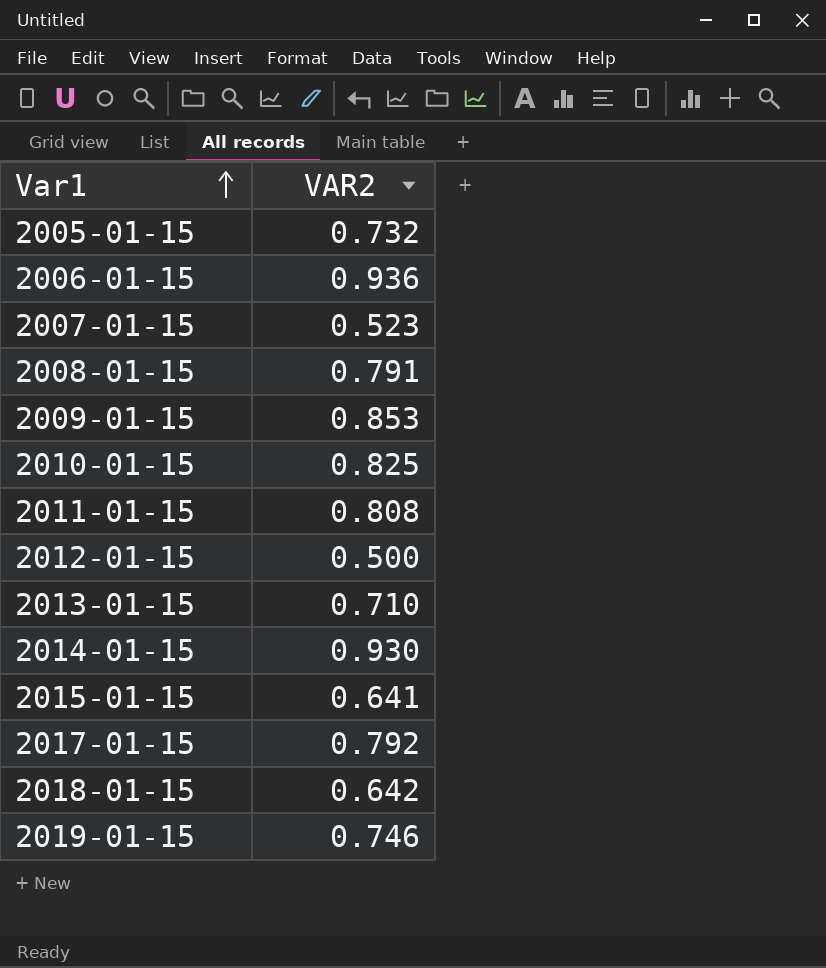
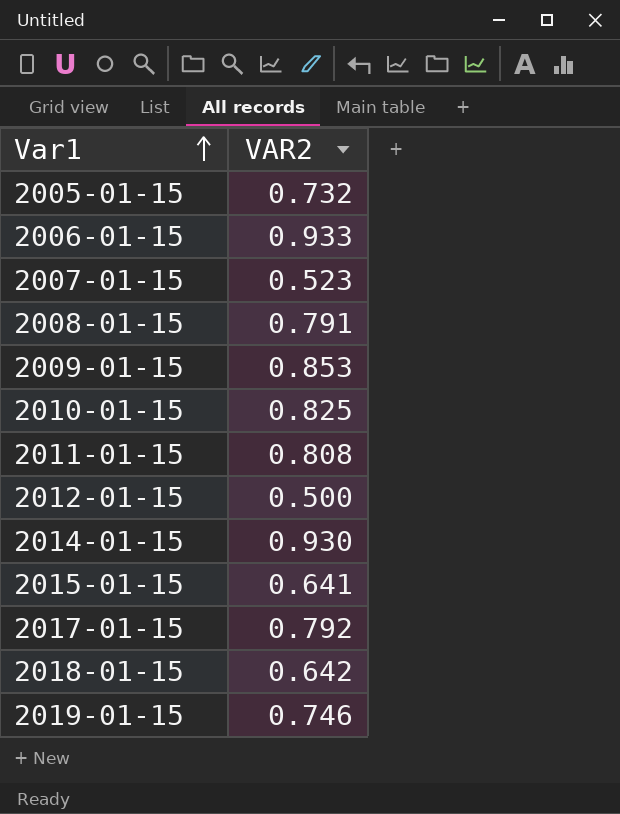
row 2013-01-15: 0.710 -> none
2006-01-15 | VAR2: 0.936 -> 0.933

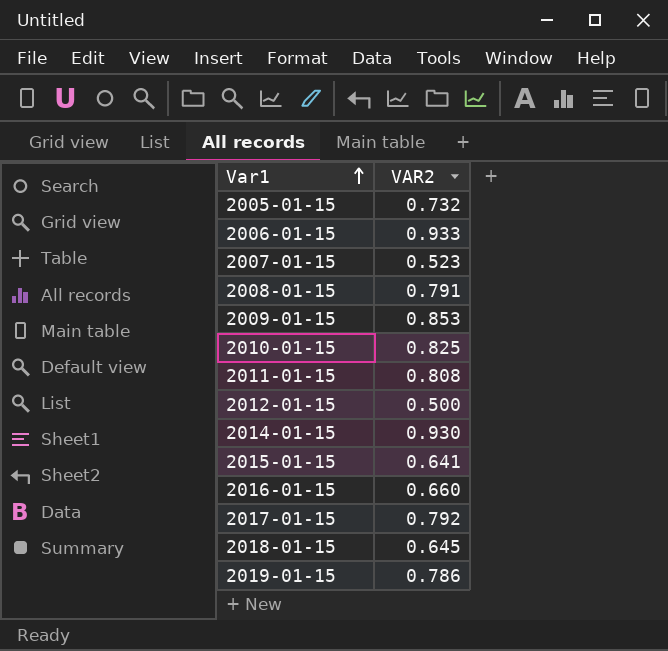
row 2016-01-15: none -> 0.660
2018-01-15 | VAR2: 0.642 -> 0.645
2019-01-15 | VAR2: 0.746 -> 0.786

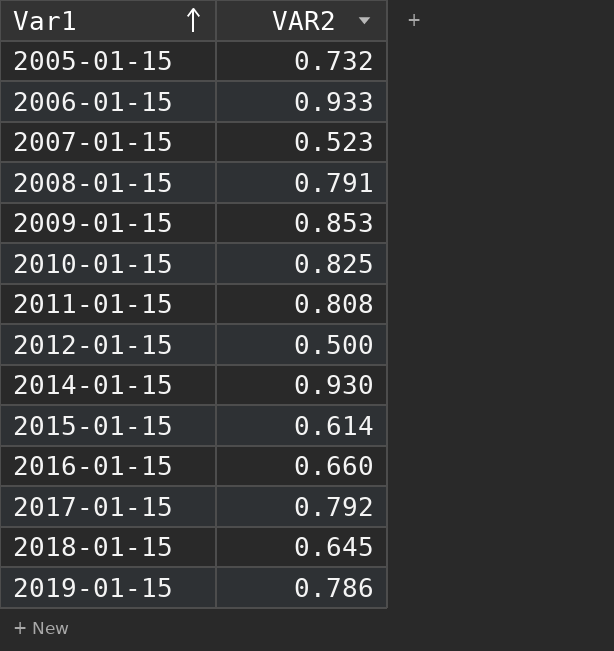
2015-01-15 | VAR2: 0.641 -> 0.614

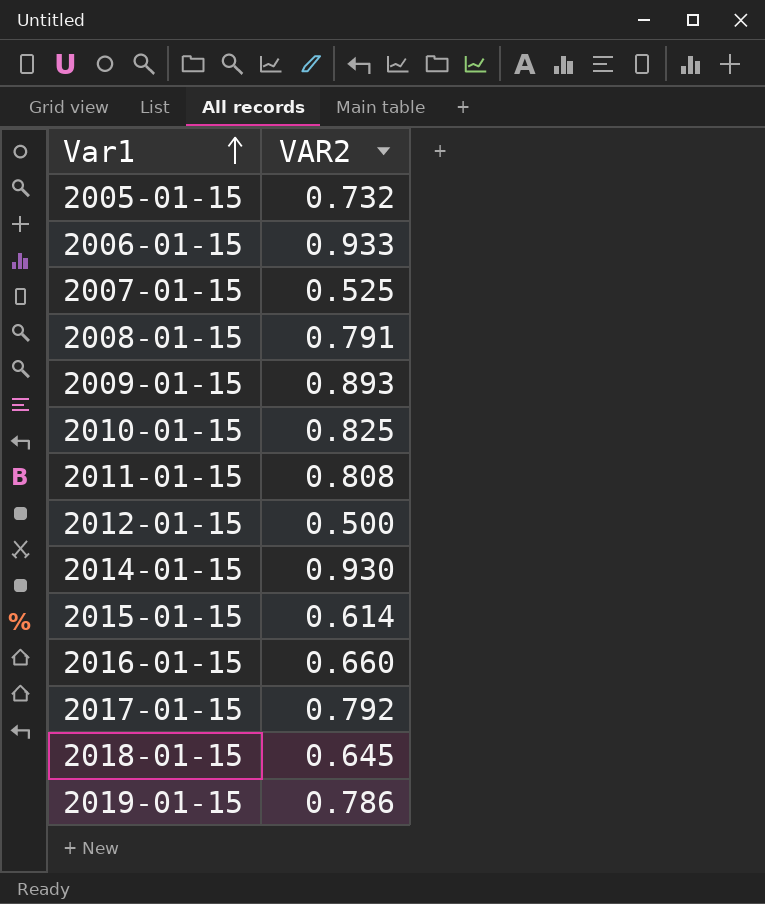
2007-01-15 | VAR2: 0.523 -> 0.525
2009-01-15 | VAR2: 0.853 -> 0.893

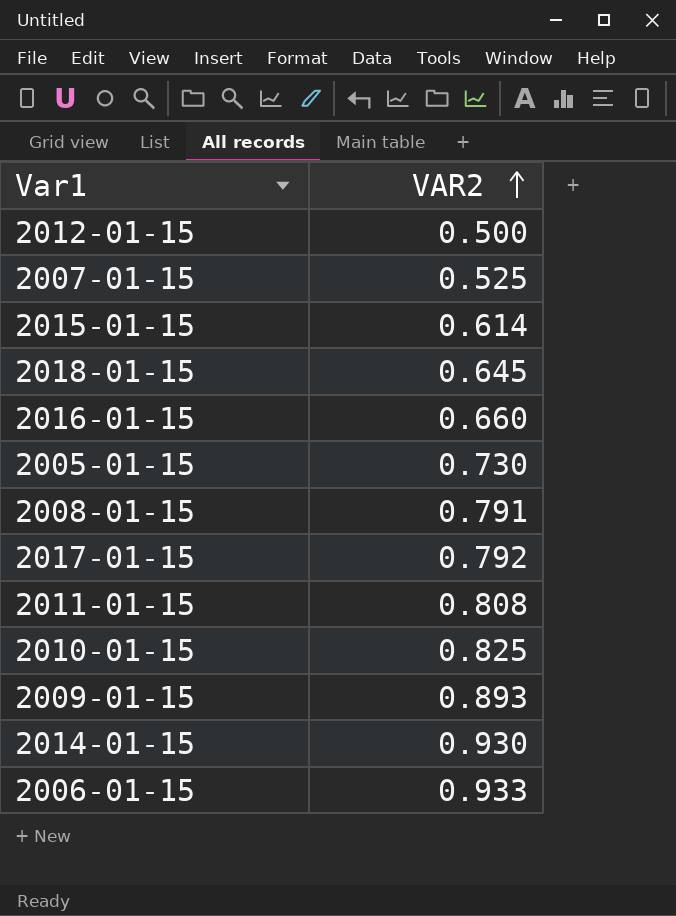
row order: Var1 ascending -> VAR2 ascending
row 2019-01-15: 0.786 -> none
2005-01-15 | VAR2: 0.732 -> 0.730

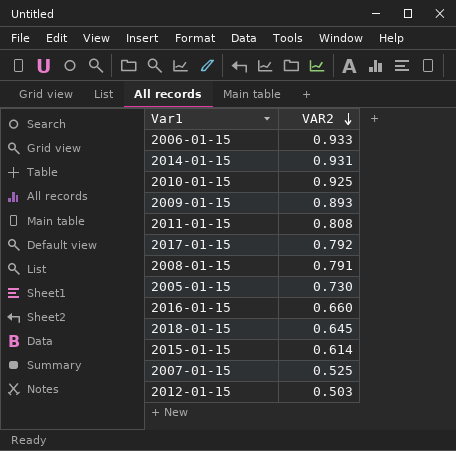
row order: VAR2 ascending -> VAR2 descending
2014-01-15 | VAR2: 0.930 -> 0.931
2010-01-15 | VAR2: 0.825 -> 0.925
2012-01-15 | VAR2: 0.500 -> 0.503

